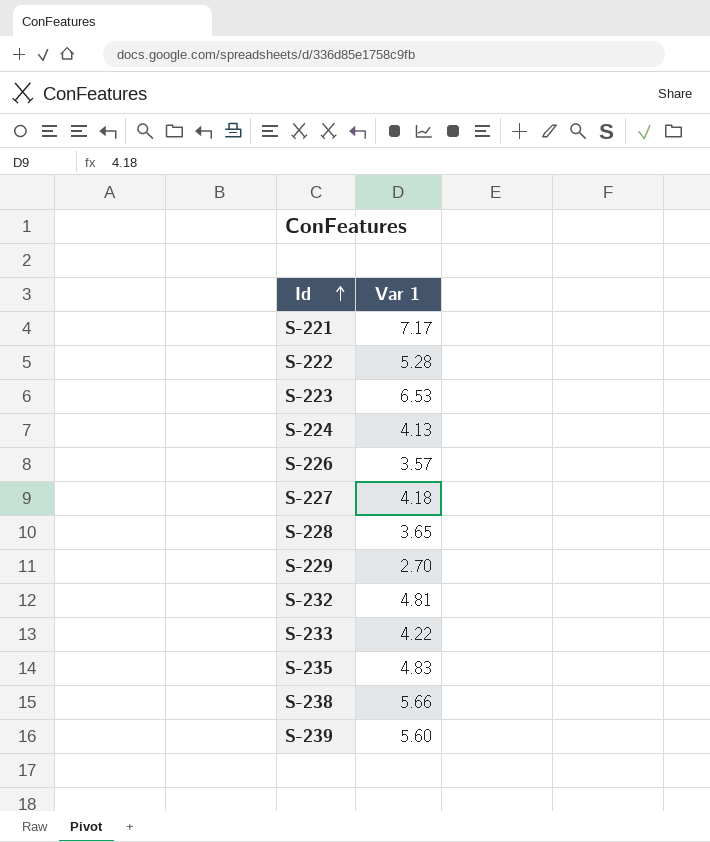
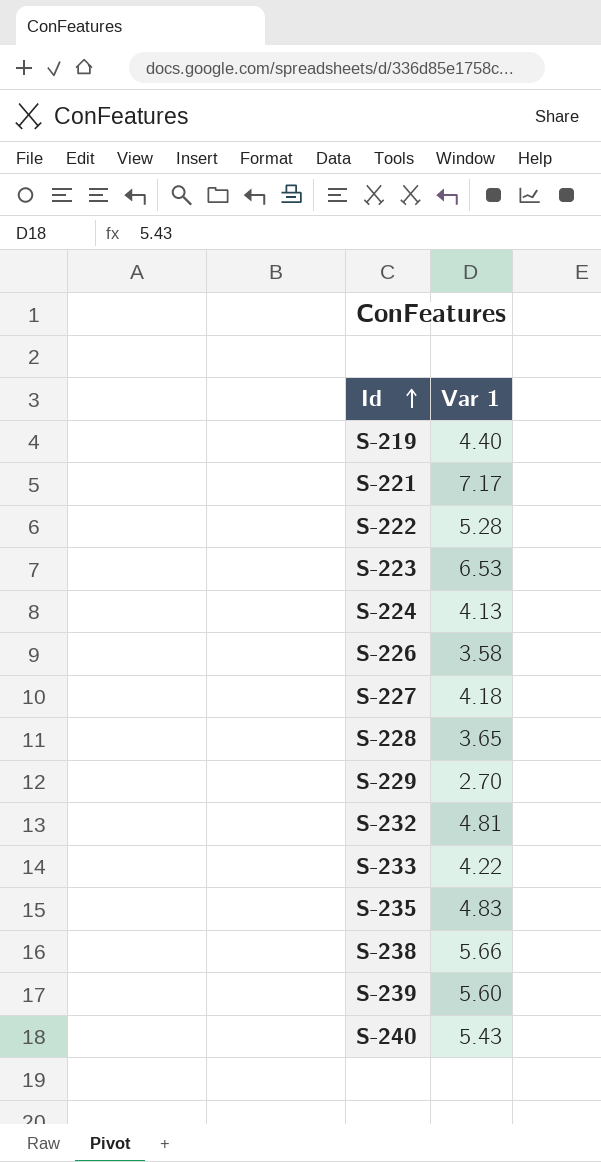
row S-219: none -> 4.40
S-226 | Var 1: 3.57 -> 3.58
row S-240: none -> 5.43

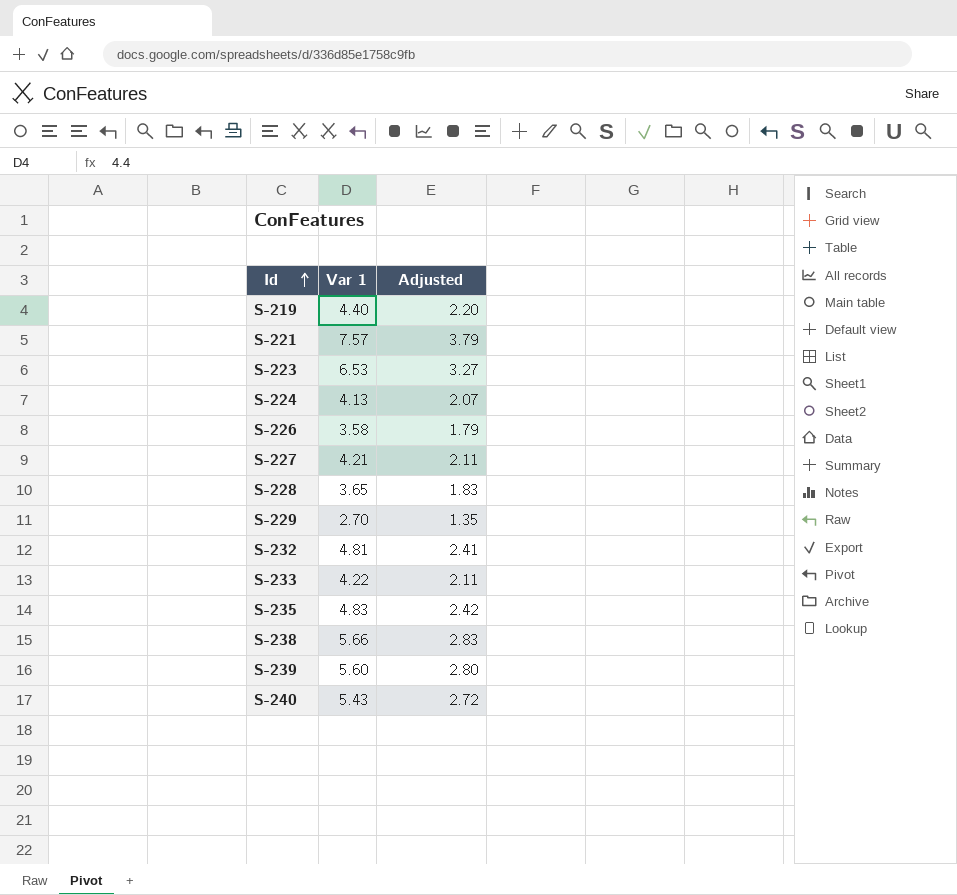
column Adjusted | formula: none -> [Var 1] * 0.5
row S-222: 5.28 -> none
S-221 | Var 1: 7.17 -> 7.57
S-227 | Var 1: 4.18 -> 4.21

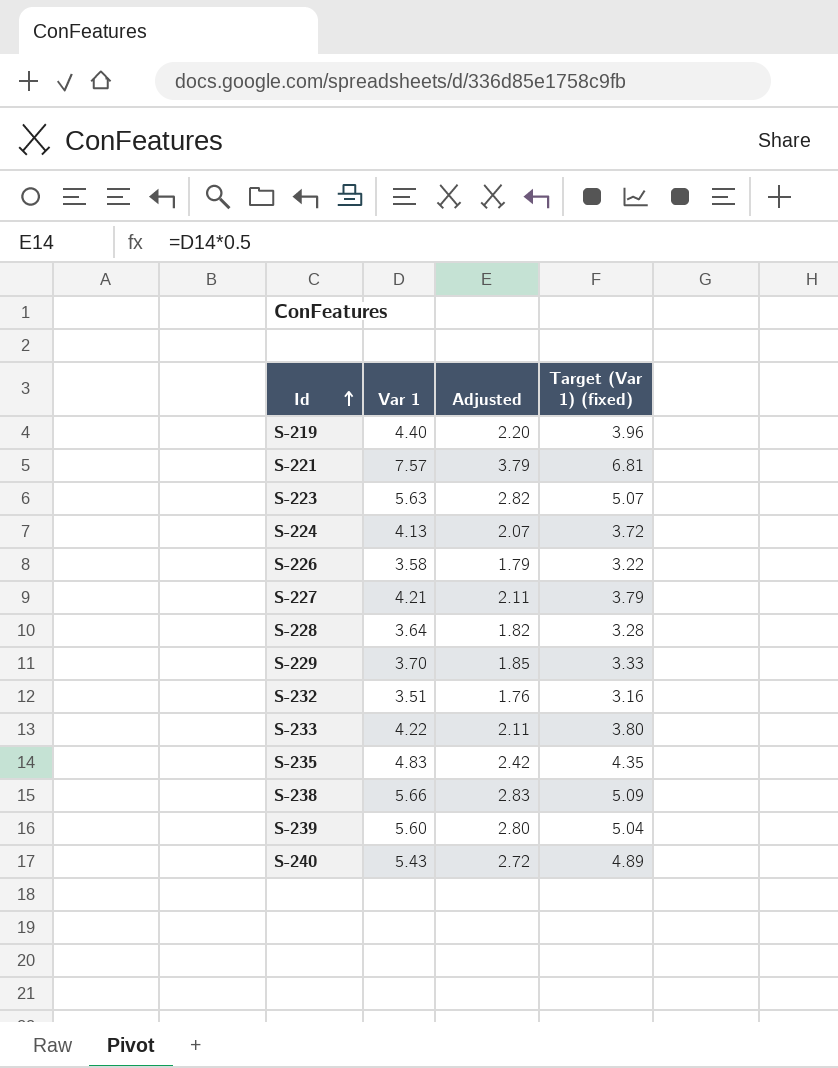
column Target (Var 1) (fixed) | formula: none -> [Var 1] * 0.9
S-223 | Var 1: 6.53 -> 5.63
S-223 | Adjusted: 3.27 -> 2.82
S-228 | Var 1: 3.65 -> 3.64
S-228 | Adjusted: 1.83 -> 1.82
S-229 | Var 1: 2.70 -> 3.70
S-229 | Adjusted: 1.35 -> 1.85
S-232 | Var 1: 4.81 -> 3.51
S-232 | Adjusted: 2.41 -> 1.76

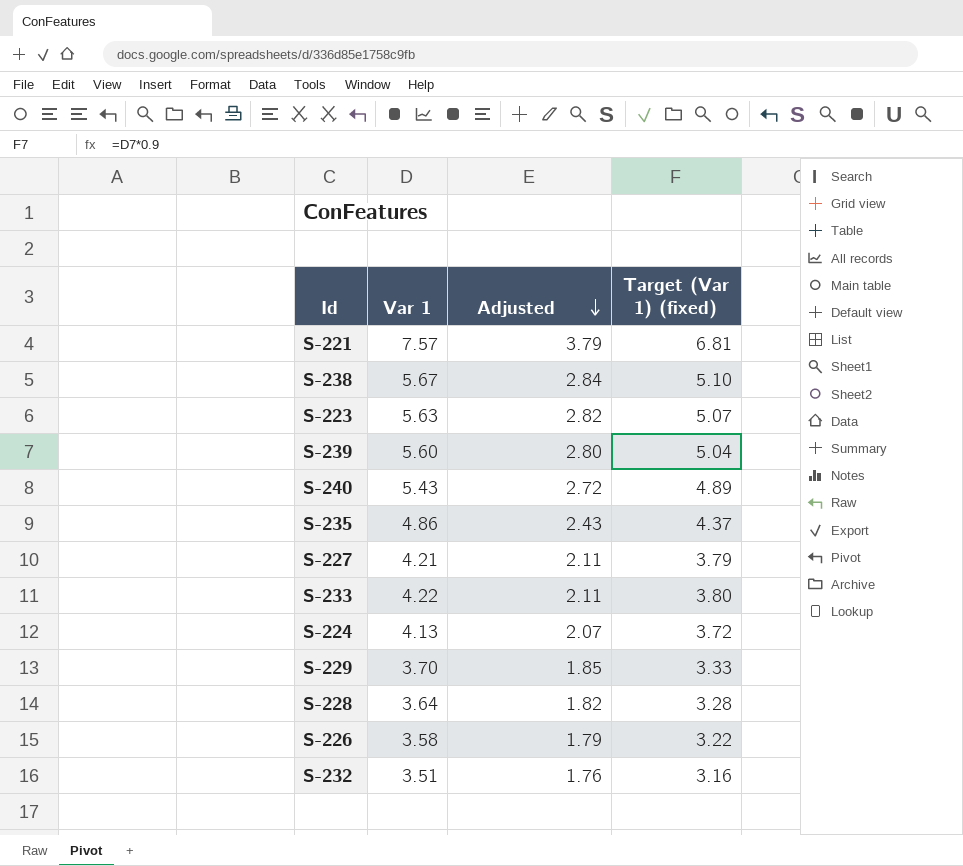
row order: Id ascending -> Adjusted descending
row S-219: 4.40 | 2.20 | 3.96 -> none
S-238 | Var 1: 5.66 -> 5.67
S-238 | Adjusted: 2.83 -> 2.84
S-238 | Target (Var 1) (fixed): 5.09 -> 5.10
S-235 | Var 1: 4.83 -> 4.86
S-235 | Adjusted: 2.42 -> 2.43
S-235 | Target (Var 1) (fixed): 4.35 -> 4.37

